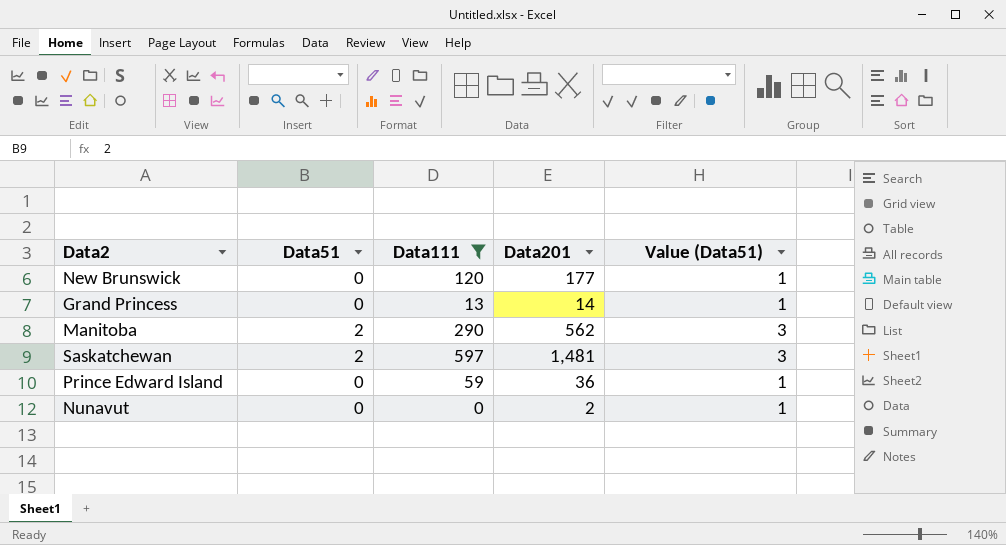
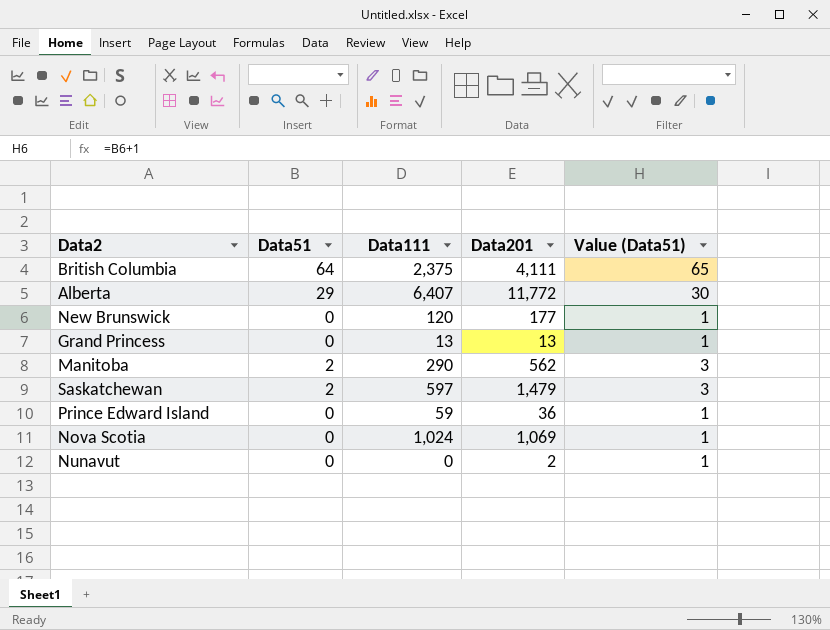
filter: Data111 <= 597 -> none
Grand Princess | Data201: 14 -> 13
Saskatchewan | Data201: 1,481 -> 1,479

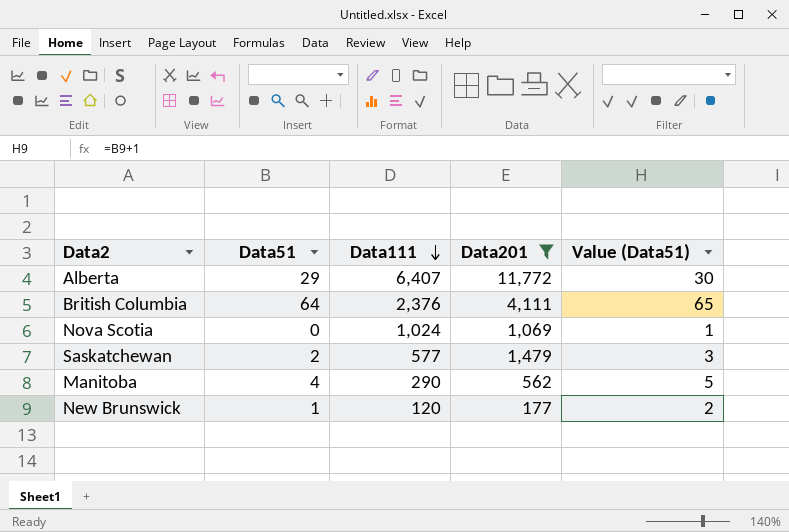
filter: none -> Data201 >= 177
row order: none -> Data111 descending
British Columbia | Data111: 2,375 -> 2,376
Saskatchewan | Data111: 597 -> 577
Manitoba | Data51: 2 -> 4
Manitoba | Value (Data51): 3 -> 5
New Brunswick | Data51: 0 -> 1
New Brunswick | Value (Data51): 1 -> 2

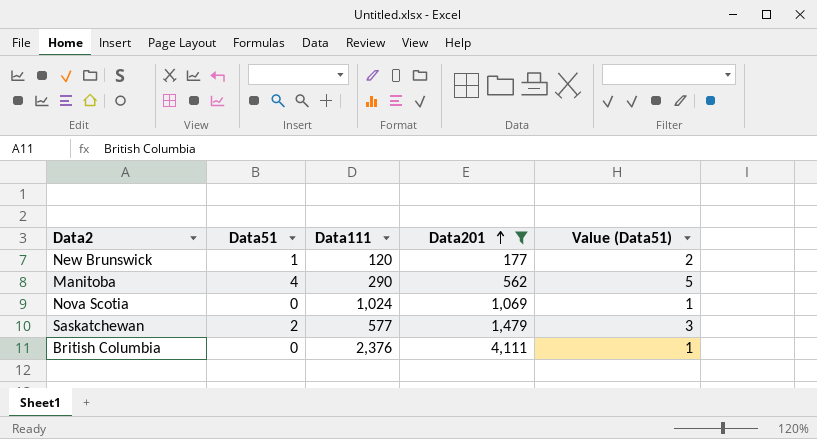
row order: Data111 descending -> Data201 ascending
row Alberta: 29 | 6,407 | 11,772 | 30 -> none
British Columbia | Data51: 64 -> 0
British Columbia | Value (Data51): 65 -> 1

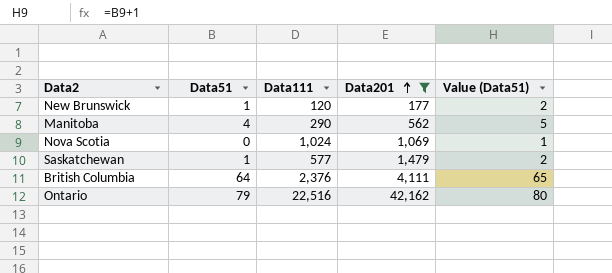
Saskatchewan | Data51: 2 -> 1
Saskatchewan | Value (Data51): 3 -> 2
British Columbia | Data51: 0 -> 64
British Columbia | Value (Data51): 1 -> 65
row Ontario: none -> 79 | 22,516 | 42,162 | 80

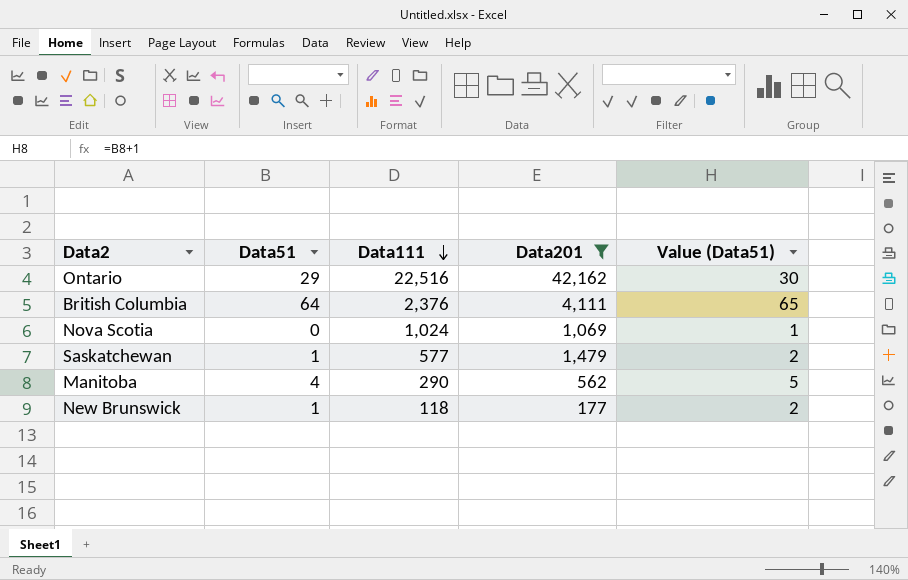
row order: Data201 ascending -> Data111 descending
Ontario | Data51: 79 -> 29
Ontario | Value (Data51): 80 -> 30
New Brunswick | Data111: 120 -> 118

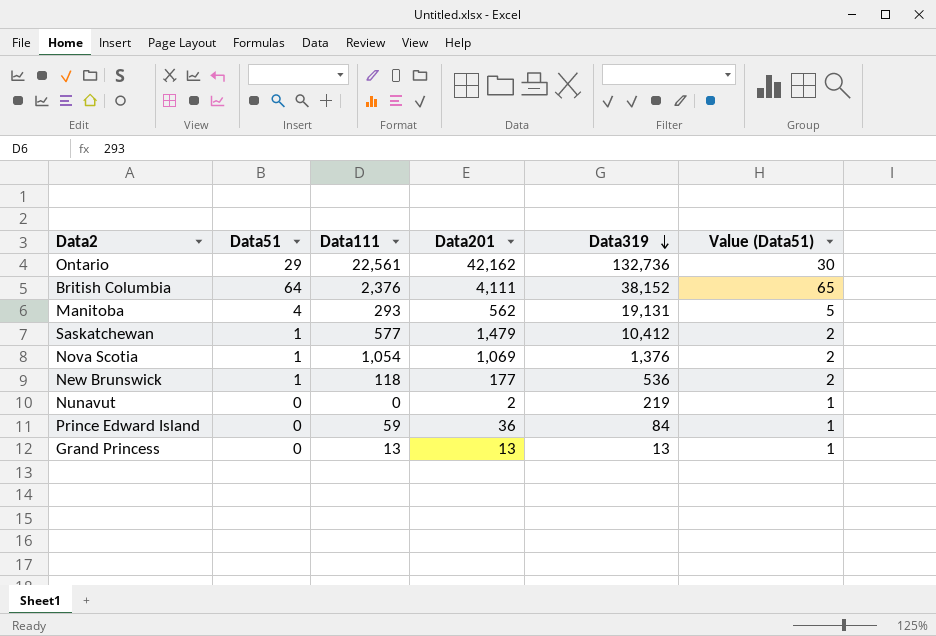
filter: Data201 >= 177 -> none
row order: Data111 descending -> Data319 descending
column Data319 | position: none -> 5
Ontario | Data111: 22,516 -> 22,561
Manitoba | Data111: 290 -> 293
Nova Scotia | Data51: 0 -> 1
Nova Scotia | Data111: 1,024 -> 1,054
Nova Scotia | Value (Data51): 1 -> 2

